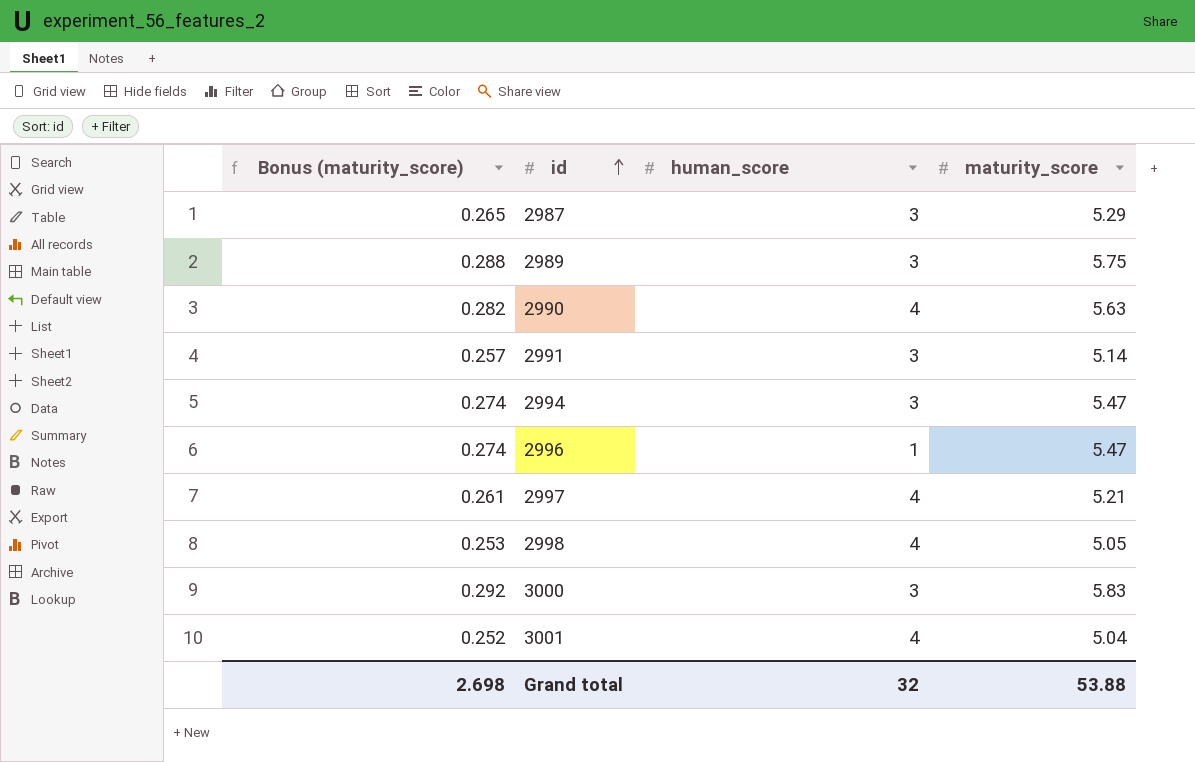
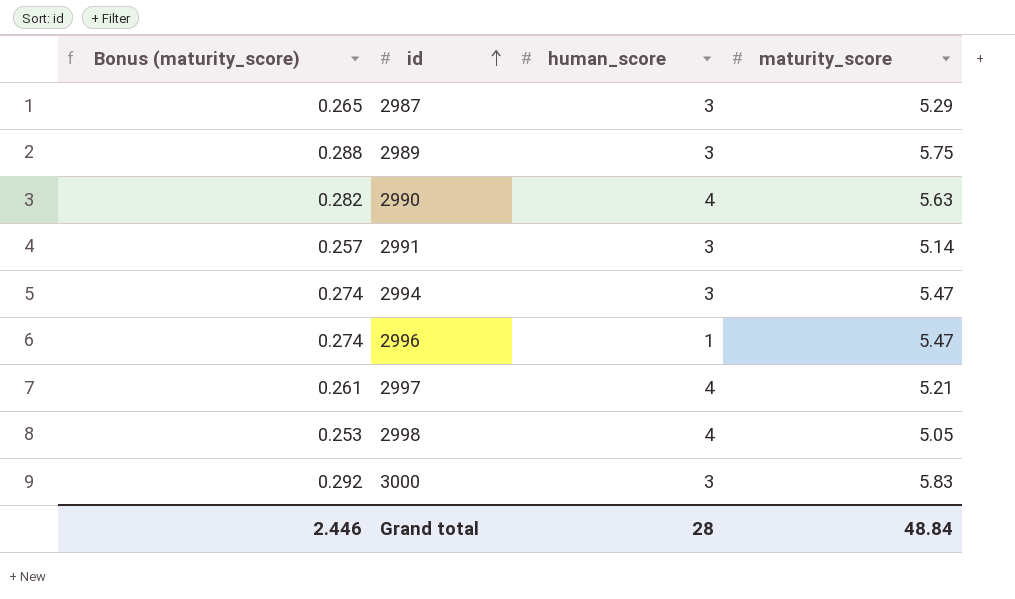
row 3001: 0.252 | 4 | 5.04 -> none
Grand total | Bonus (maturity_score): 2.698 -> 2.446
Grand total | human_score: 32 -> 28
Grand total | maturity_score: 53.88 -> 48.84

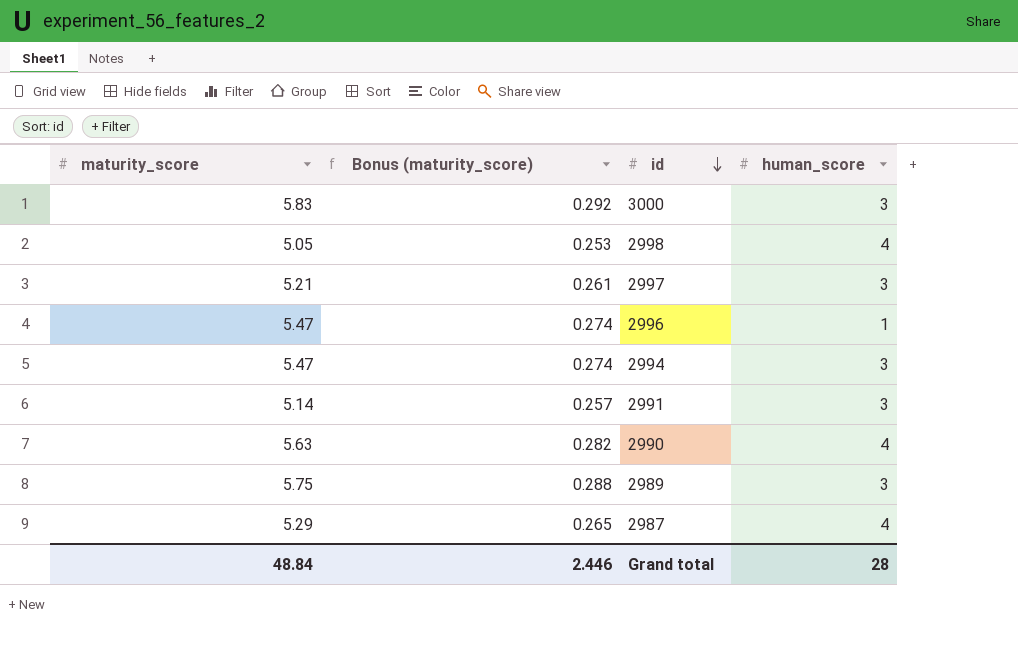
row order: id ascending -> id descending
column maturity_score | position: 4 -> 1
2997 | human_score: 4 -> 3
2987 | human_score: 3 -> 4

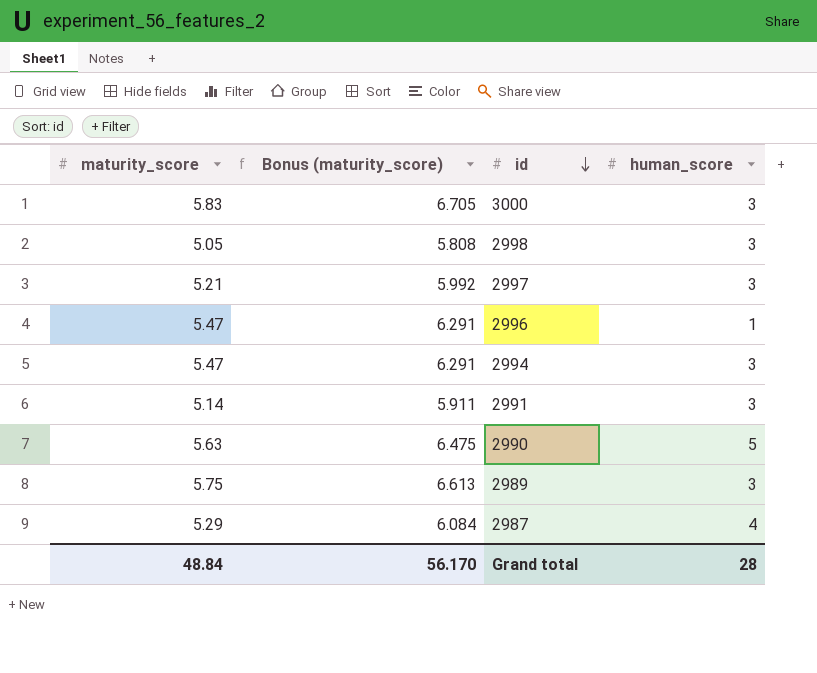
column Bonus (maturity_score) | formula: [maturity_score] * 0.05 -> [maturity_score] * 1.15
2998 | human_score: 4 -> 3
2990 | human_score: 4 -> 5
Grand total | Bonus (maturity_score): 2.446 -> 56.170

